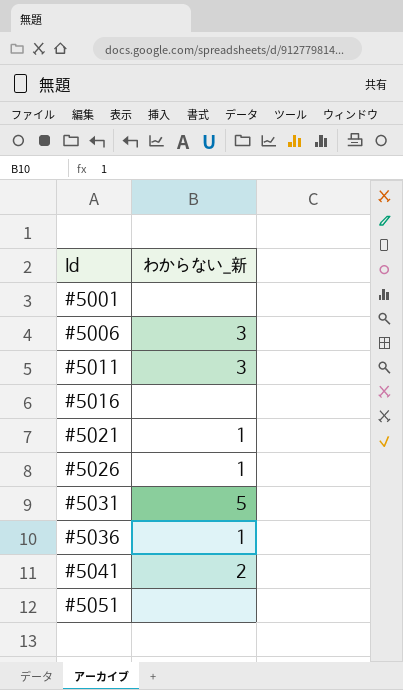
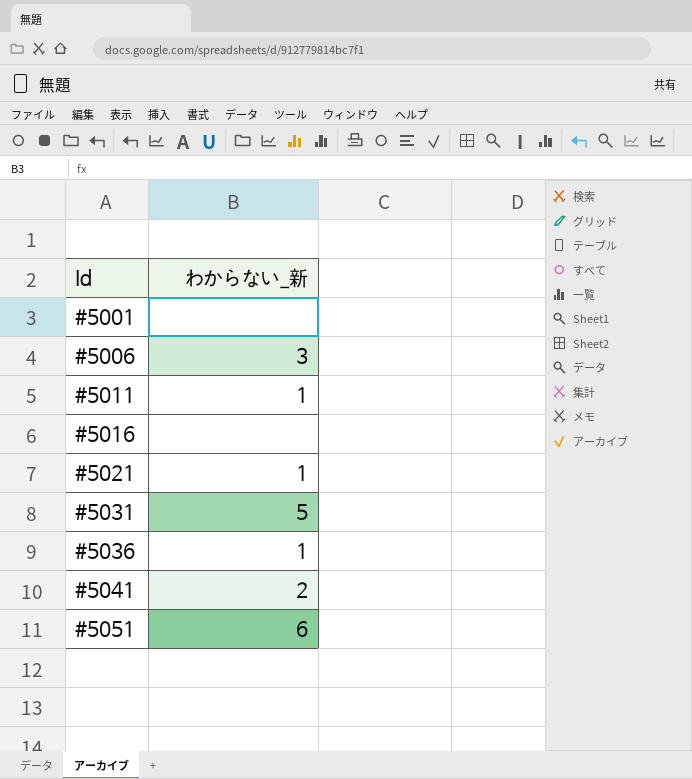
row #5026: 1 -> none
#5011 | わからない_新: 3 -> 1
#5051 | わからない_新: none -> 6

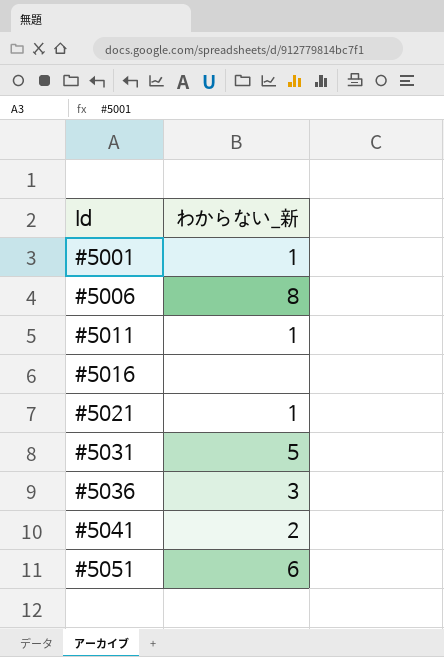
#5001 | わからない_新: none -> 1
#5006 | わからない_新: 3 -> 8
#5036 | わからない_新: 1 -> 3

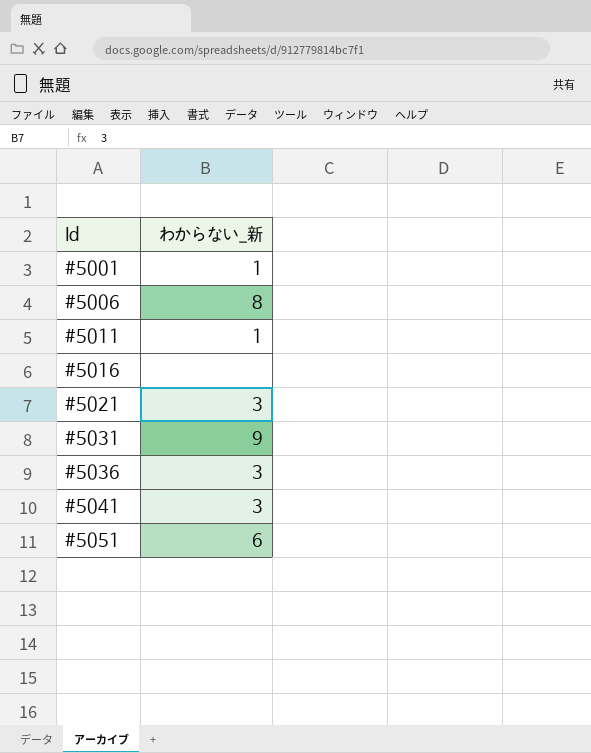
#5021 | わからない_新: 1 -> 3
#5031 | わからない_新: 5 -> 9
#5041 | わからない_新: 2 -> 3

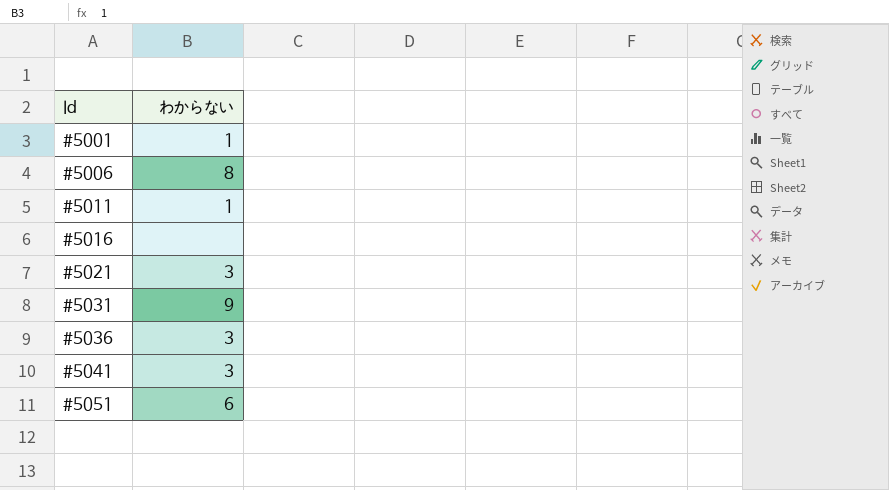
column name: わからない_新 -> わからない

